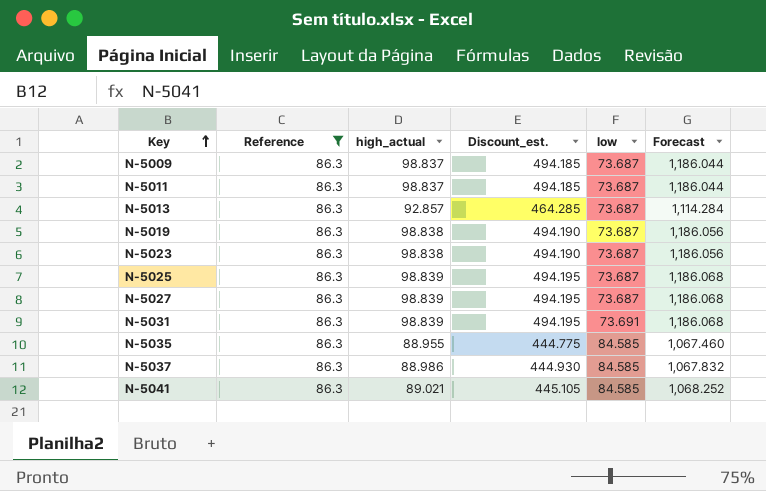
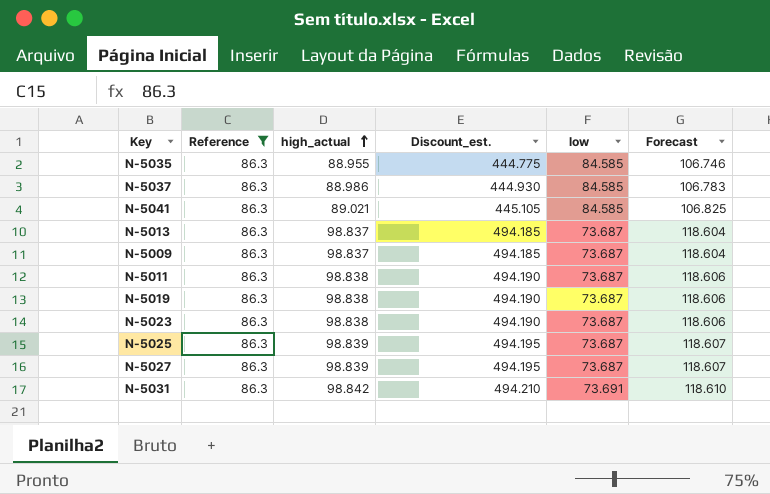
row order: Key ascending -> high_actual ascending
column Forecast | formula: [high_actual] * 12 -> [high_actual] * 1.2
N-5013 | high_actual: 92.857 -> 98.837
N-5013 | Discount_est.: 464.285 -> 494.185
N-5011 | high_actual: 98.837 -> 98.838
N-5011 | Discount_est.: 494.185 -> 494.190
N-5031 | high_actual: 98.839 -> 98.842
N-5031 | Discount_est.: 494.195 -> 494.210

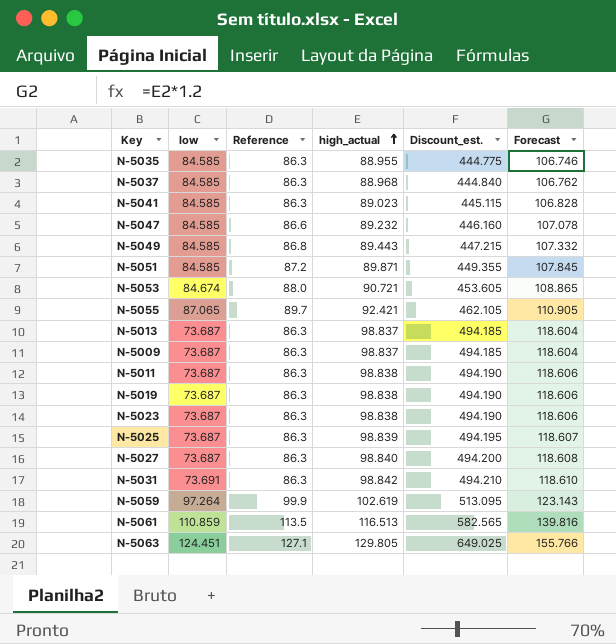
filter: Reference = 86.3 -> none
column low | position: 5 -> 2
N-5037 | high_actual: 88.986 -> 88.968
N-5037 | Discount_est.: 444.930 -> 444.840
N-5037 | Forecast: 106.783 -> 106.762
N-5041 | high_actual: 89.021 -> 89.023
N-5041 | Discount_est.: 445.105 -> 445.115
N-5041 | Forecast: 106.825 -> 106.828
N-5027 | high_actual: 98.839 -> 98.840
N-5027 | Discount_est.: 494.195 -> 494.200
N-5027 | Forecast: 118.607 -> 118.608

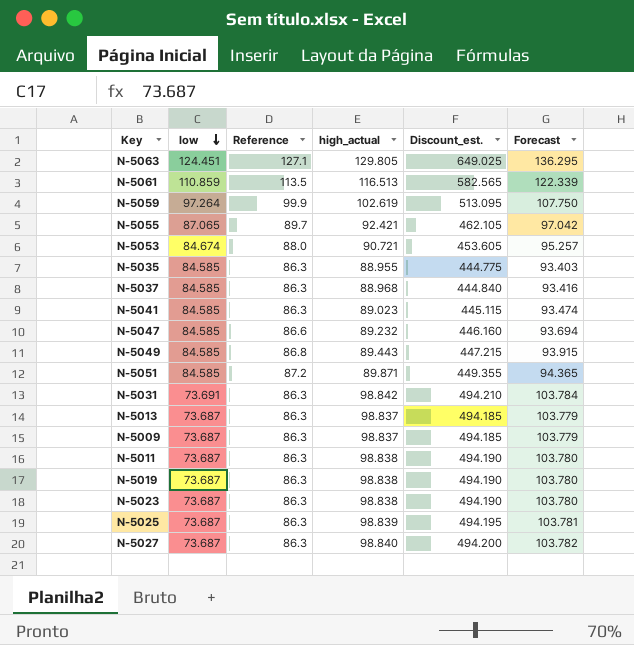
row order: high_actual ascending -> low descending
column Forecast | formula: [high_actual] * 1.2 -> [high_actual] * 1.05

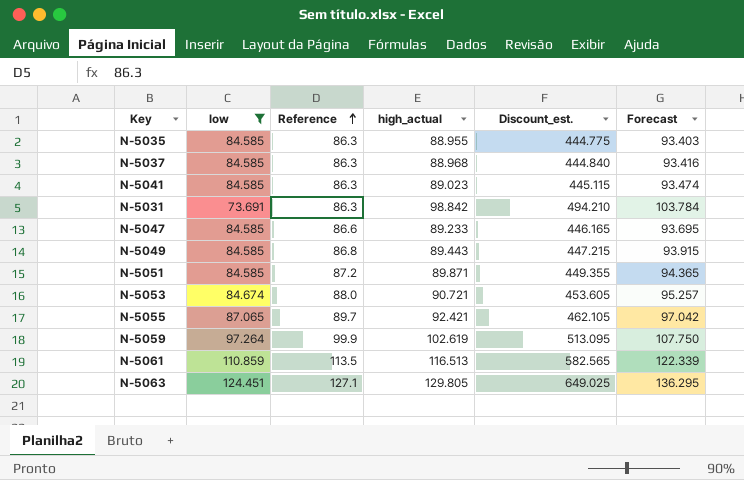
filter: none -> low != 73.687
row order: low descending -> Reference ascending
N-5047 | high_actual: 89.232 -> 89.233
N-5047 | Discount_est.: 446.160 -> 446.165
N-5047 | Forecast: 93.694 -> 93.695

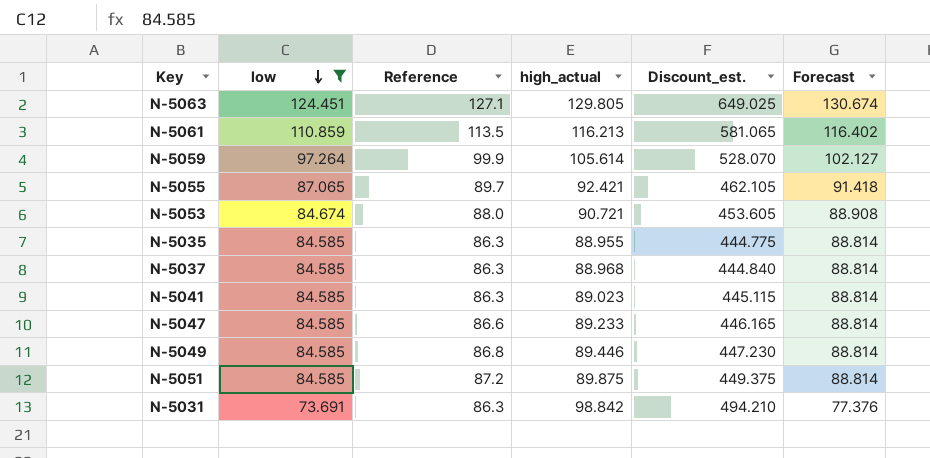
row order: Reference ascending -> low descending
column Forecast | formula: [high_actual] * 1.05 -> [low] * 1.05
N-5061 | high_actual: 116.513 -> 116.213
N-5061 | Discount_est.: 582.565 -> 581.065
N-5059 | high_actual: 102.619 -> 105.614
N-5059 | Discount_est.: 513.095 -> 528.070
N-5049 | high_actual: 89.443 -> 89.446
N-5049 | Discount_est.: 447.215 -> 447.230
N-5051 | high_actual: 89.871 -> 89.875
N-5051 | Discount_est.: 449.355 -> 449.375

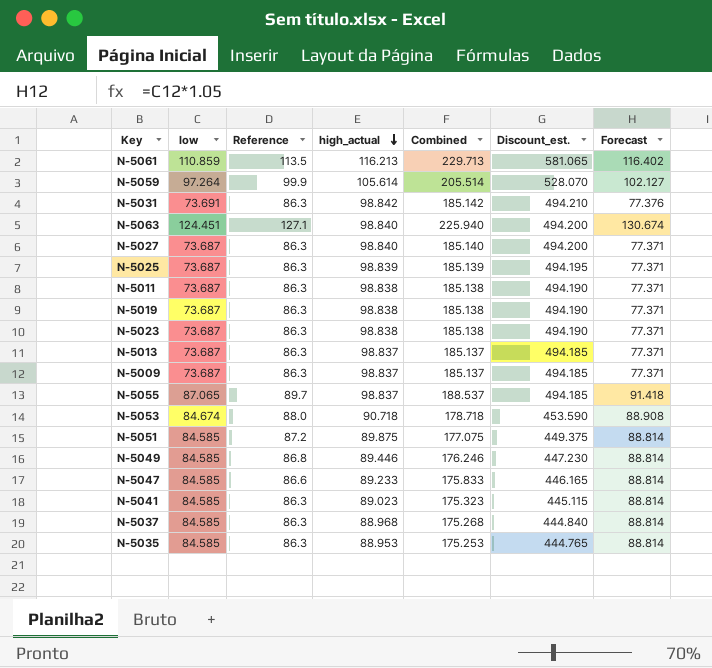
filter: low != 73.687 -> none
row order: low descending -> high_actual descending
column Combined | formula: none -> [Reference] + [high_actual]
N-5063 | high_actual: 129.805 -> 98.840
N-5063 | Discount_est.: 649.025 -> 494.200
N-5055 | high_actual: 92.421 -> 98.837
N-5055 | Discount_est.: 462.105 -> 494.185
N-5053 | high_actual: 90.721 -> 90.718
N-5053 | Discount_est.: 453.605 -> 453.590
N-5035 | high_actual: 88.955 -> 88.953
N-5035 | Discount_est.: 444.775 -> 444.765

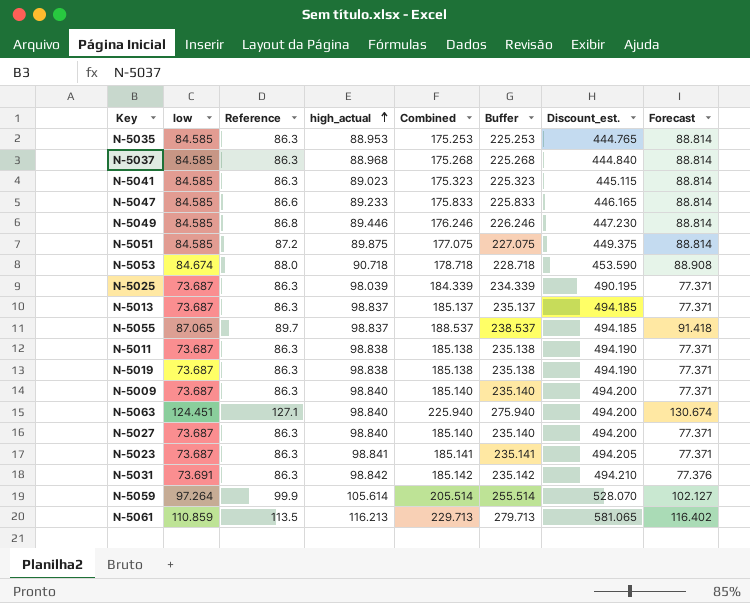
row order: high_actual descending -> high_actual ascending
column Buffer | formula: none -> [Combined] + 50
N-5025 | high_actual: 98.839 -> 98.039
N-5025 | Combined: 185.139 -> 184.339
N-5025 | Discount_est.: 494.195 -> 490.195
N-5009 | high_actual: 98.837 -> 98.840
N-5009 | Combined: 185.137 -> 185.140
N-5009 | Discount_est.: 494.185 -> 494.200
N-5023 | high_actual: 98.838 -> 98.841
N-5023 | Combined: 185.138 -> 185.141
N-5023 | Discount_est.: 494.190 -> 494.205

